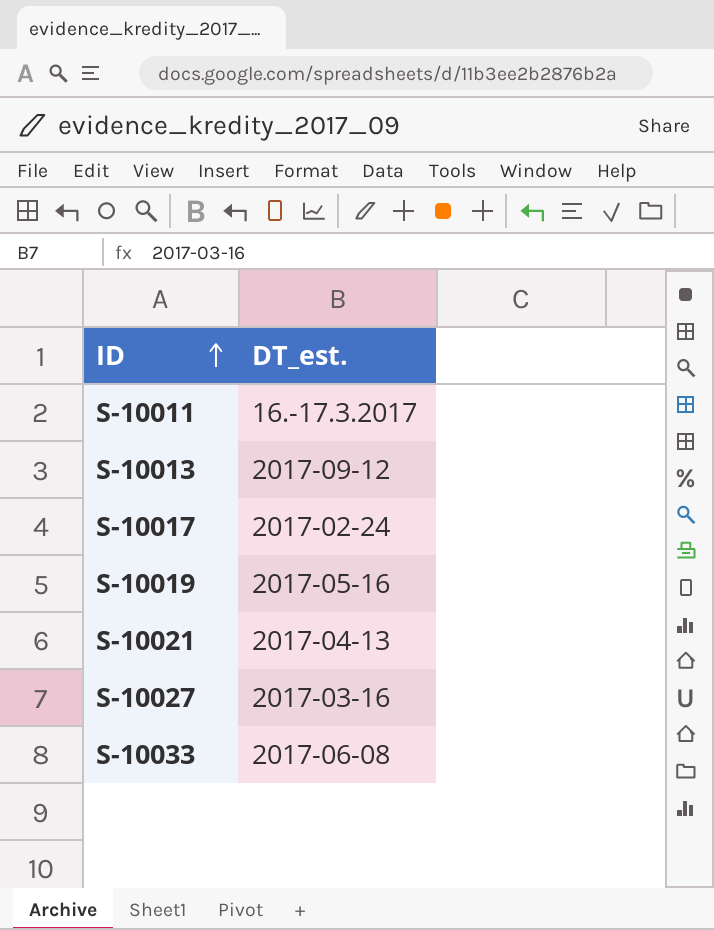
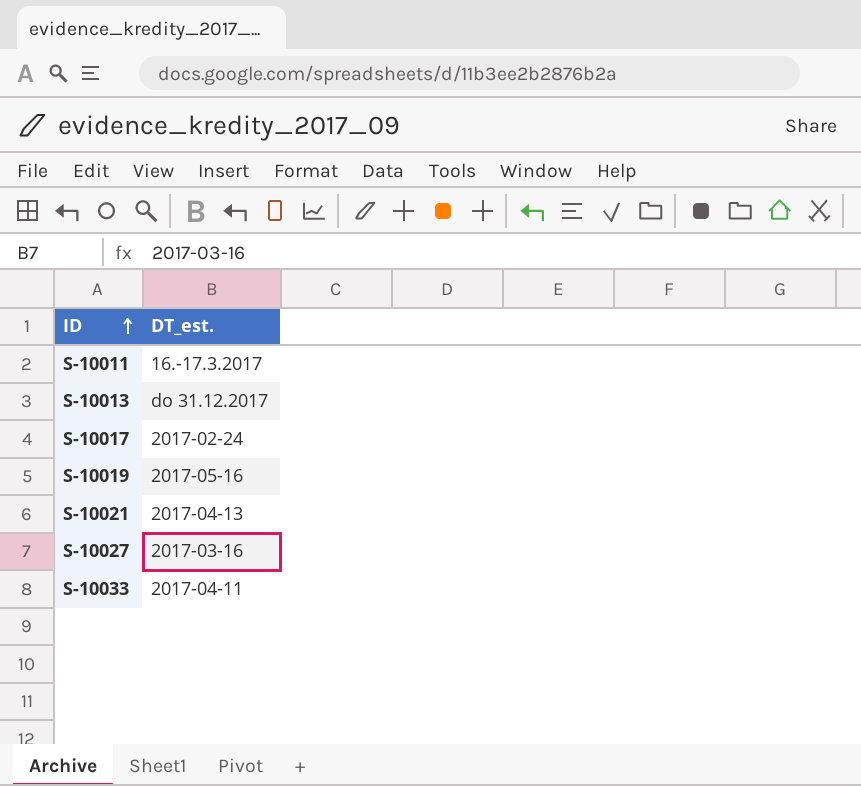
S-10013 | DT_est.: 2017-09-12 -> do 31.12.2017
S-10033 | DT_est.: 2017-06-08 -> 2017-04-11

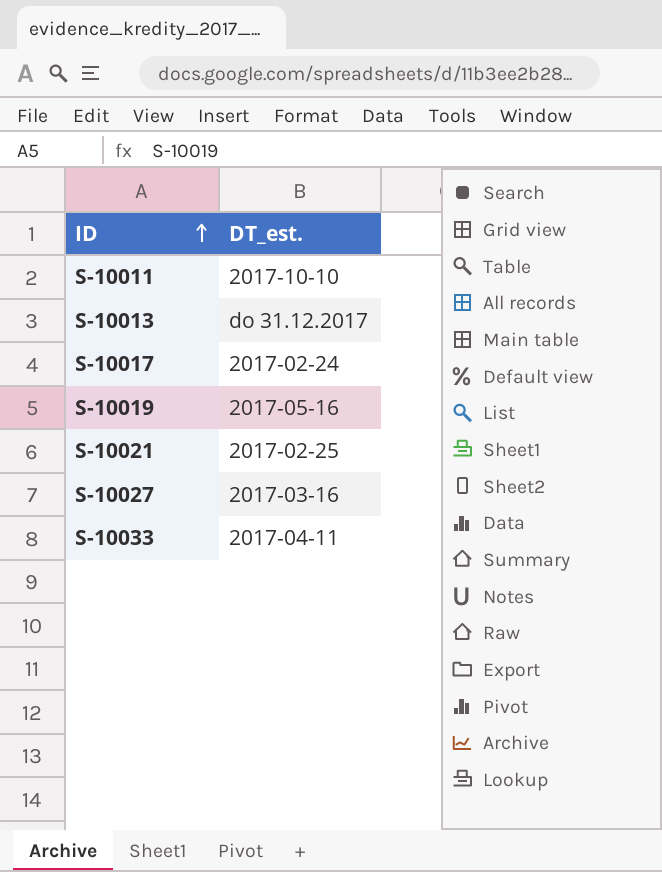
S-10011 | DT_est.: 16.-17.3.2017 -> 2017-10-10
S-10021 | DT_est.: 2017-04-13 -> 2017-02-25

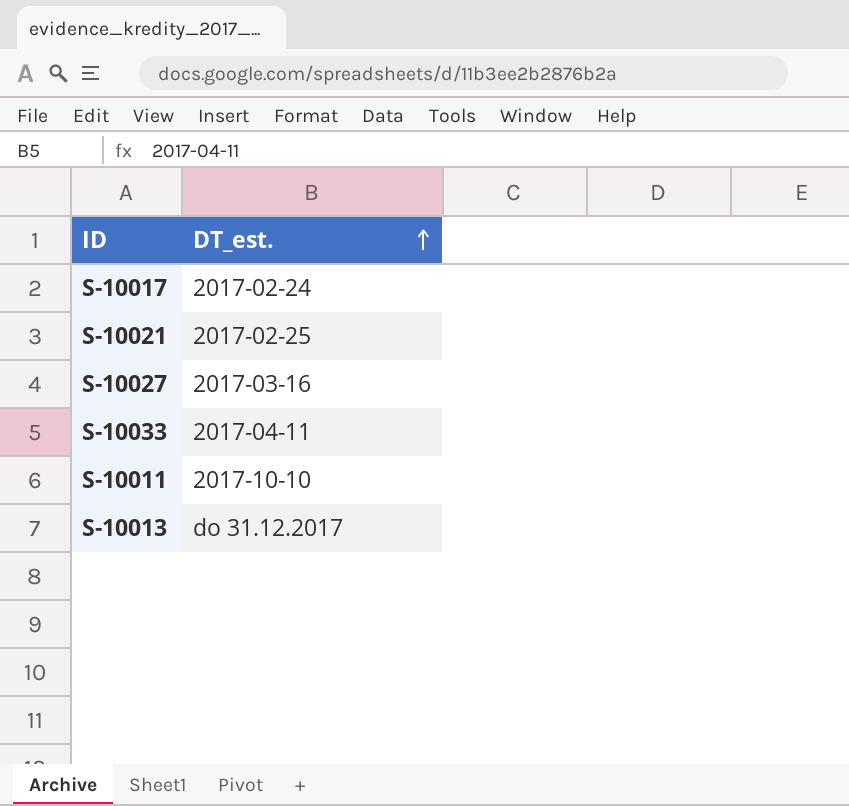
row order: ID ascending -> DT_est. ascending
row S-10019: 2017-05-16 -> none

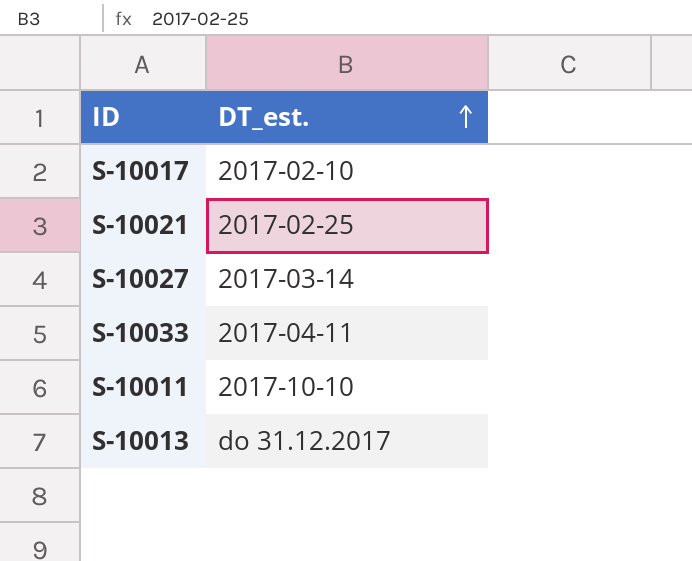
S-10017 | DT_est.: 2017-02-24 -> 2017-02-10
S-10027 | DT_est.: 2017-03-16 -> 2017-03-14

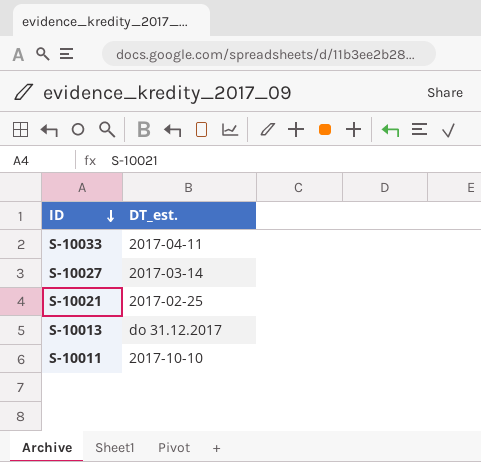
row order: DT_est. ascending -> ID descending
row S-10017: 2017-02-10 -> none

